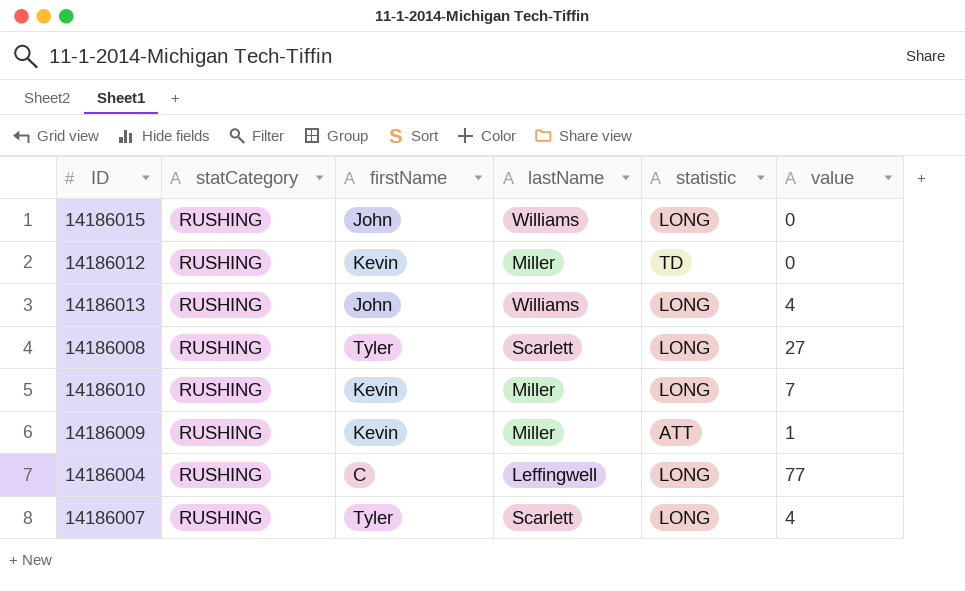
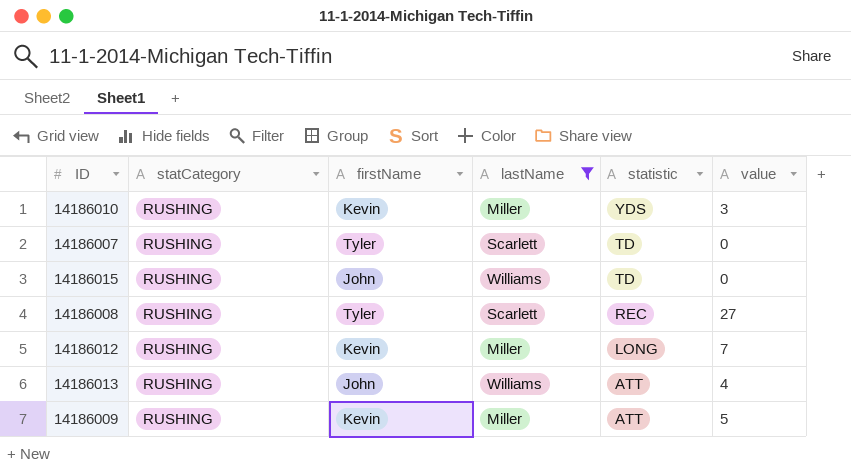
filter: none -> lastName != Leffingwell
row order: none -> statistic descending
14186010 | statistic: LONG -> YDS
14186010 | value: 7 -> 3
14186007 | statistic: LONG -> TD
14186007 | value: 4 -> 0
14186015 | statistic: LONG -> TD
14186008 | statistic: LONG -> REC
14186012 | statistic: TD -> LONG
14186012 | value: 0 -> 7
14186013 | statistic: LONG -> ATT
14186009 | value: 1 -> 5

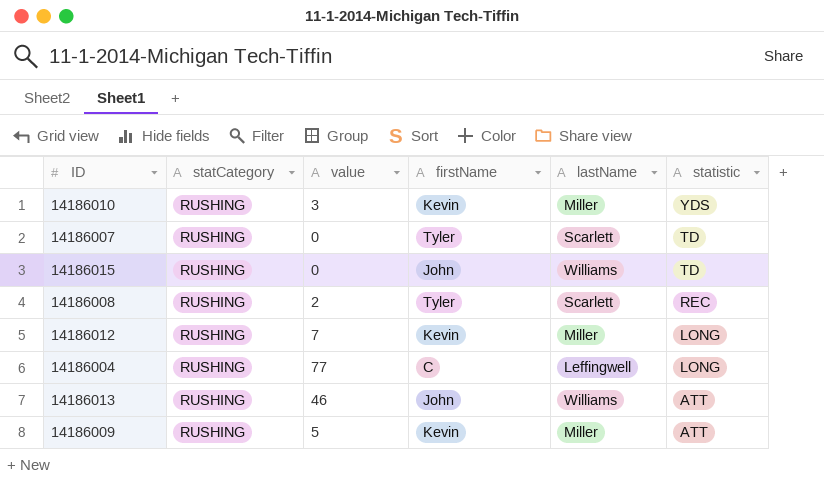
filter: lastName != Leffingwell -> none
column value | position: 6 -> 3
14186008 | value: 27 -> 2
14186013 | value: 4 -> 46

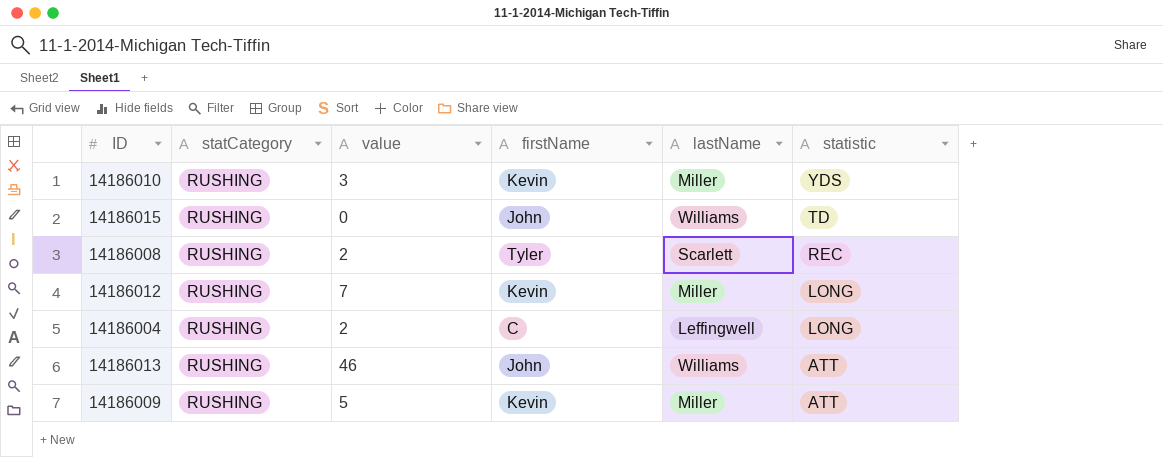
row 14186007: RUSHING | 0 | Tyler | Scarlett | TD -> none
14186004 | value: 77 -> 2

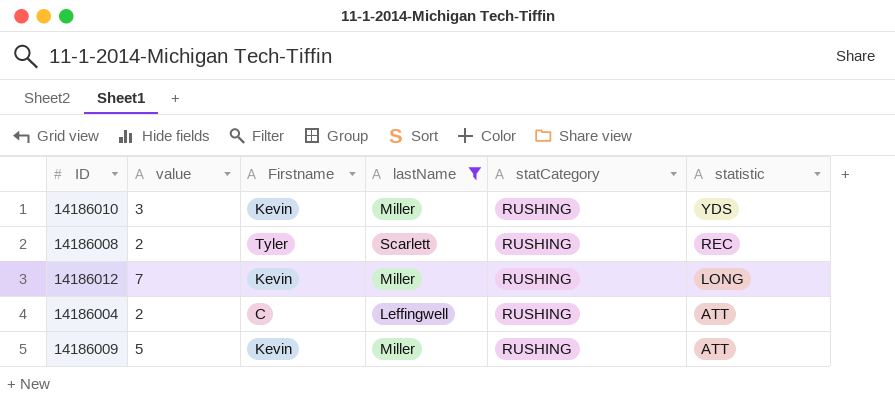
filter: none -> lastName != Williams
column name: firstName -> Firstname
column statCategory | position: 2 -> 5
14186004 | statistic: LONG -> ATT

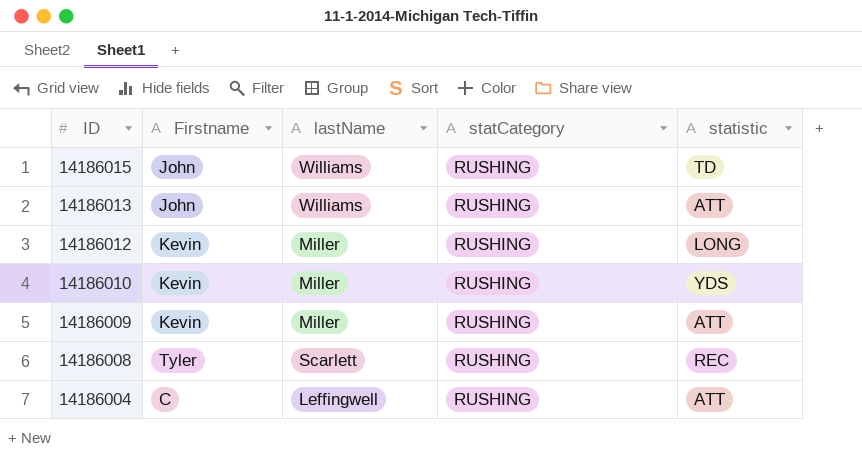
filter: lastName != Williams -> none
row order: statistic descending -> ID descending
column value | position: 2 -> none

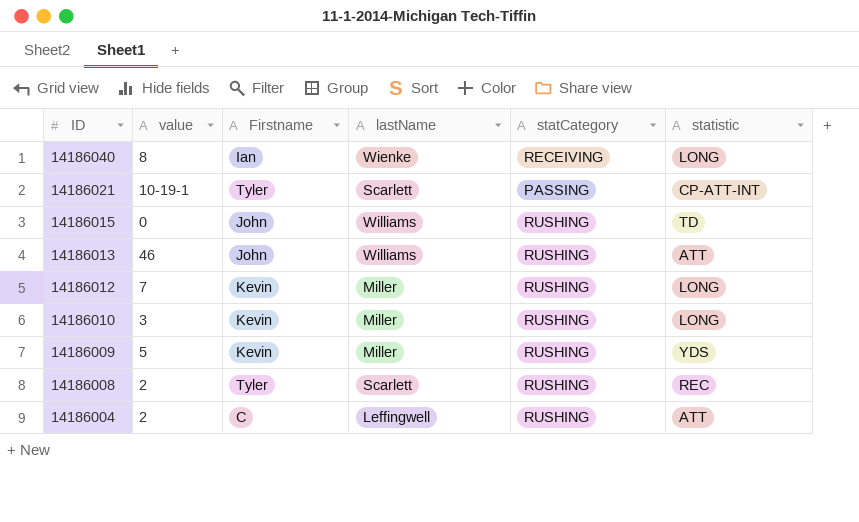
column value | position: none -> 2
row 14186040: none -> 8 | Ian | Wienke | RECEIVING | LONG
row 14186021: none -> 10-19-1 | Tyler | Scarlett | PASSING | CP-ATT-INT
14186010 | statistic: YDS -> LONG
14186009 | statistic: ATT -> YDS

